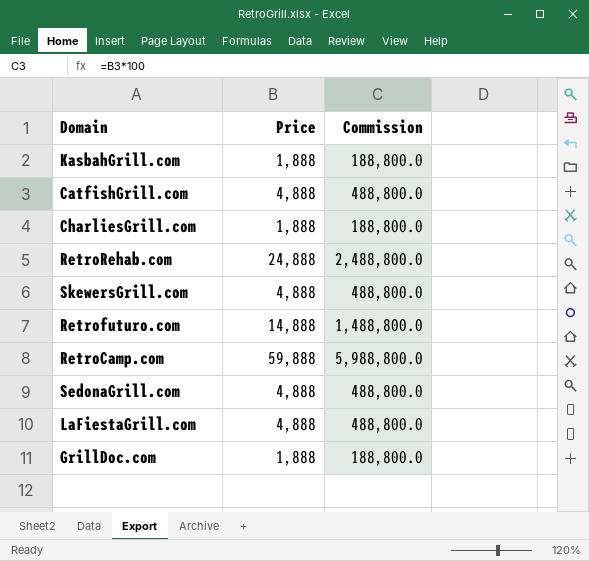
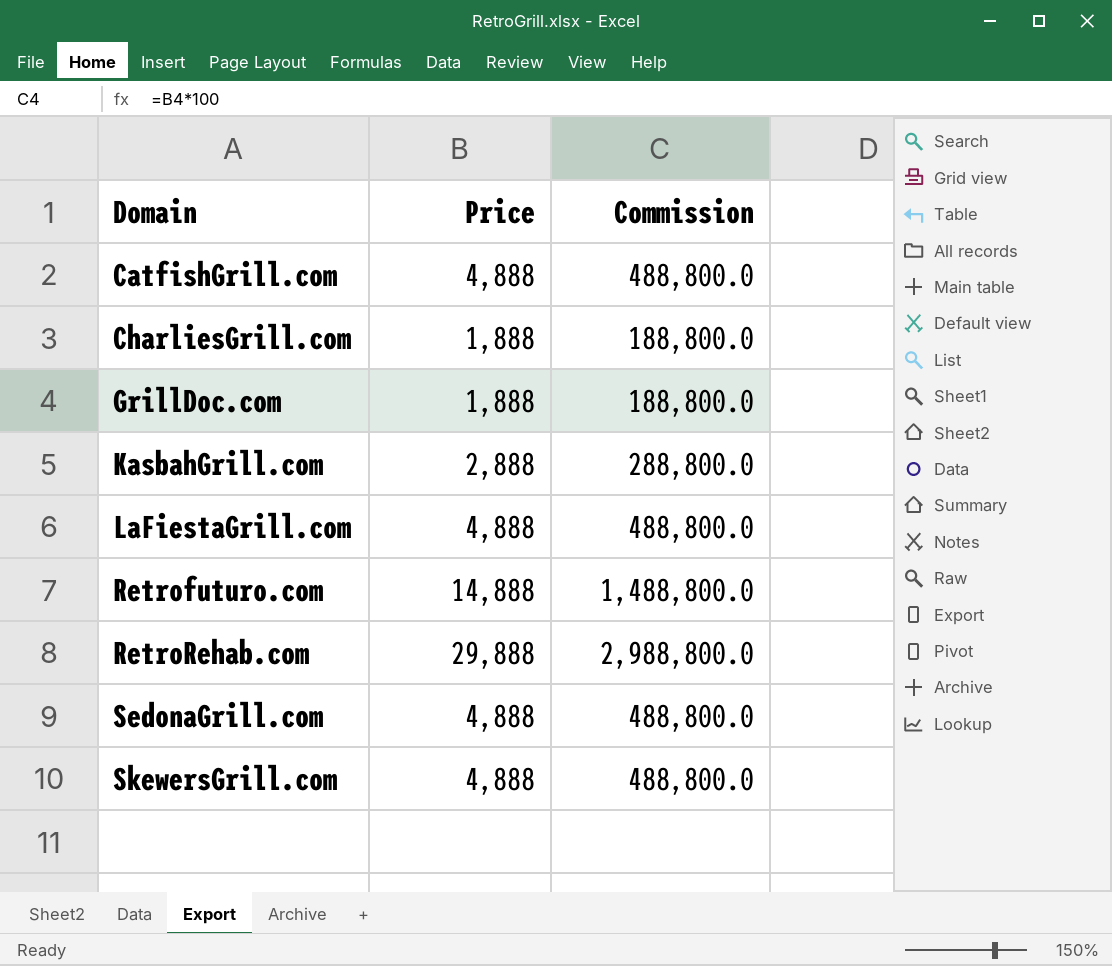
row order: none -> Domain ascending
row RetroCamp.com: 59,888 | 5,988,800.0 -> none
KasbahGrill.com | Price: 1,888 -> 2,888
KasbahGrill.com | Commission: 188,800.0 -> 288,800.0
RetroRehab.com | Price: 24,888 -> 29,888
RetroRehab.com | Commission: 2,488,800.0 -> 2,988,800.0

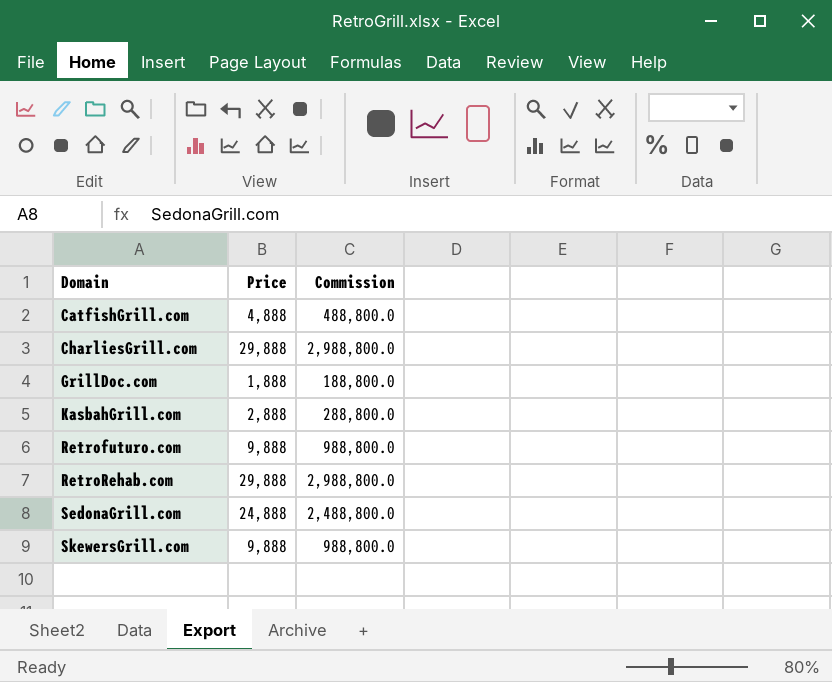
row LaFiestaGrill.com: 4,888 | 488,800.0 -> none
CharliesGrill.com | Price: 1,888 -> 29,888
CharliesGrill.com | Commission: 188,800.0 -> 2,988,800.0
Retrofuturo.com | Price: 14,888 -> 9,888
Retrofuturo.com | Commission: 1,488,800.0 -> 988,800.0
SedonaGrill.com | Price: 4,888 -> 24,888
SedonaGrill.com | Commission: 488,800.0 -> 2,488,800.0
SkewersGrill.com | Price: 4,888 -> 9,888
SkewersGrill.com | Commission: 488,800.0 -> 988,800.0

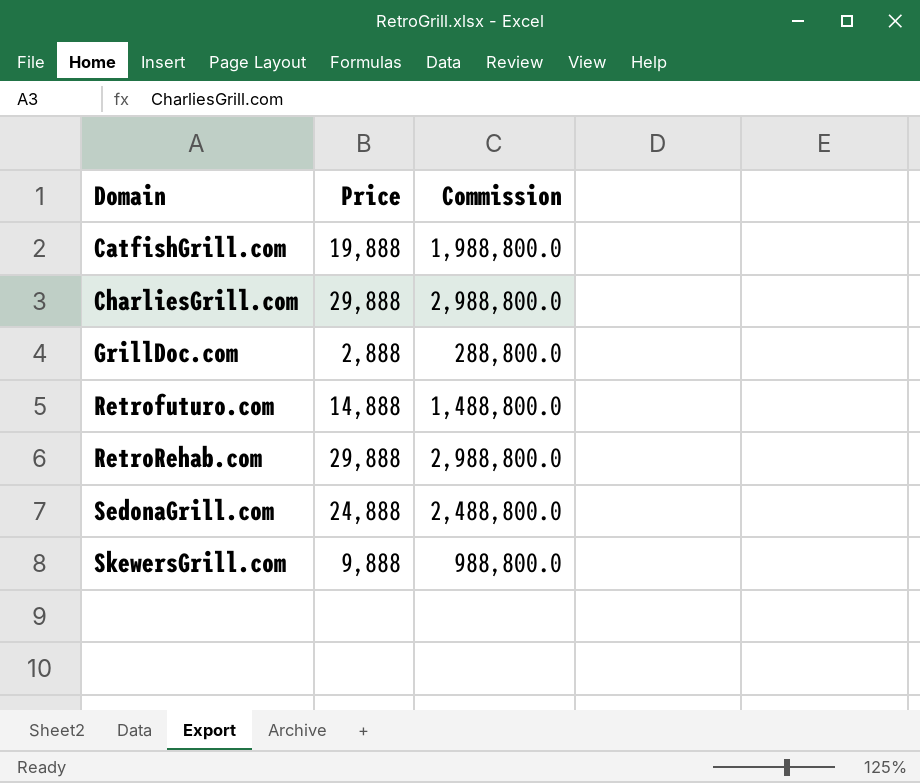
row KasbahGrill.com: 2,888 | 288,800.0 -> none
CatfishGrill.com | Price: 4,888 -> 19,888
CatfishGrill.com | Commission: 488,800.0 -> 1,988,800.0
GrillDoc.com | Price: 1,888 -> 2,888
GrillDoc.com | Commission: 188,800.0 -> 288,800.0
Retrofuturo.com | Price: 9,888 -> 14,888
Retrofuturo.com | Commission: 988,800.0 -> 1,488,800.0

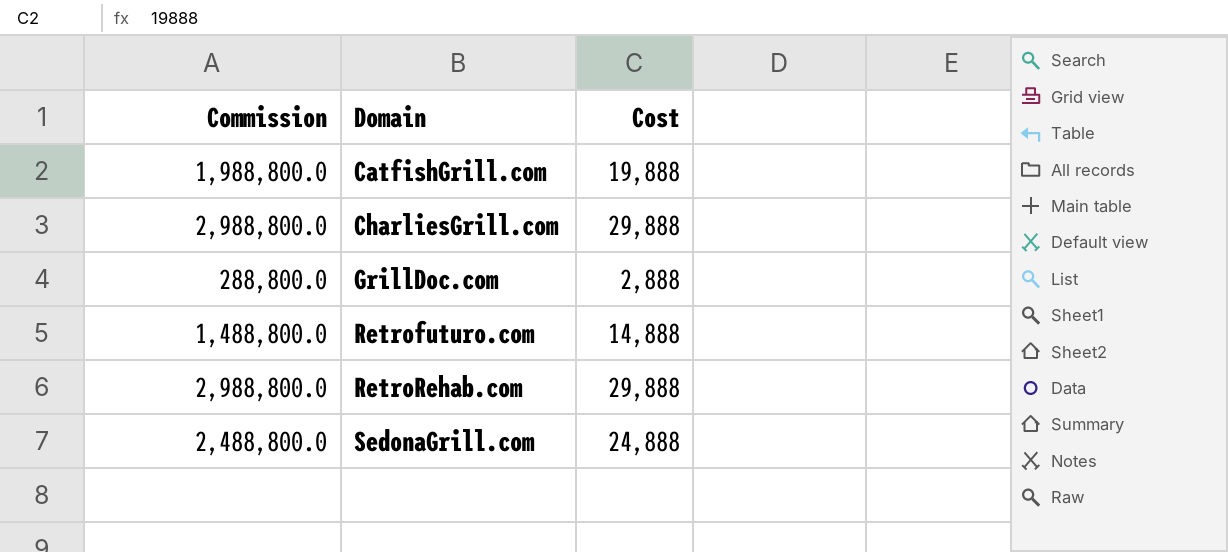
column Commission | position: 3 -> 1
column name: Price -> Cost
row SkewersGrill.com: 9,888 | 988,800.0 -> none

